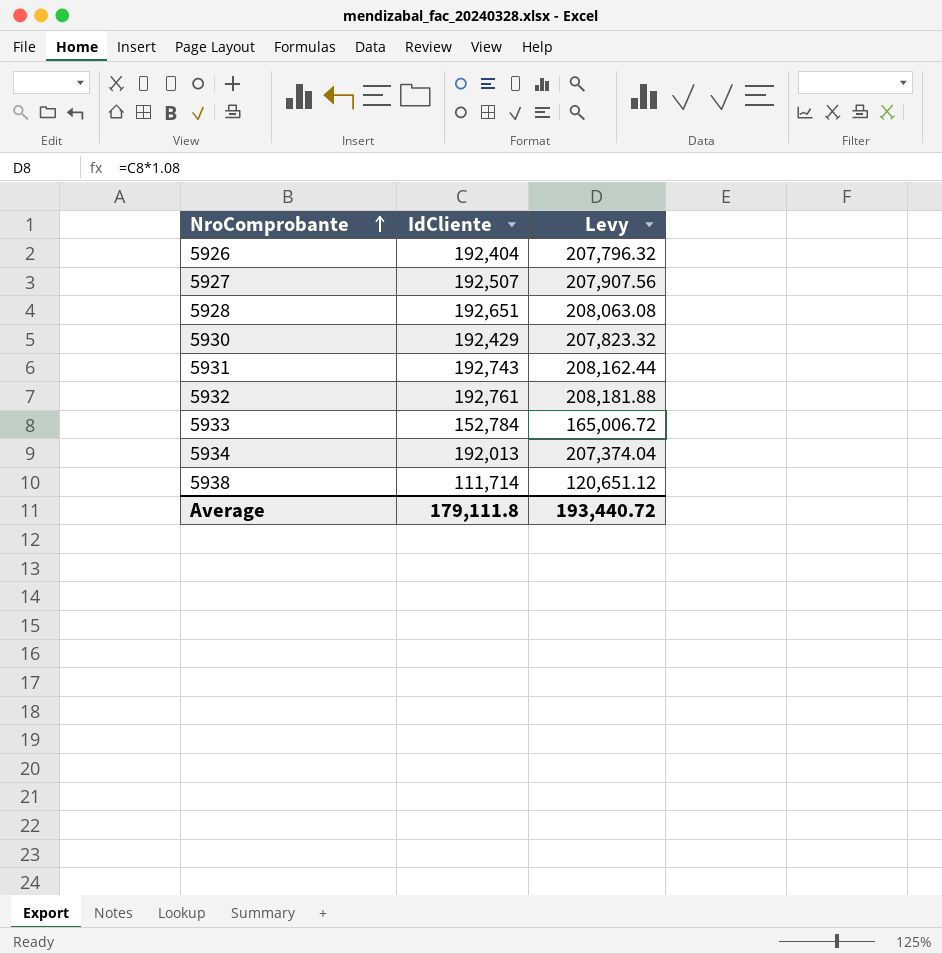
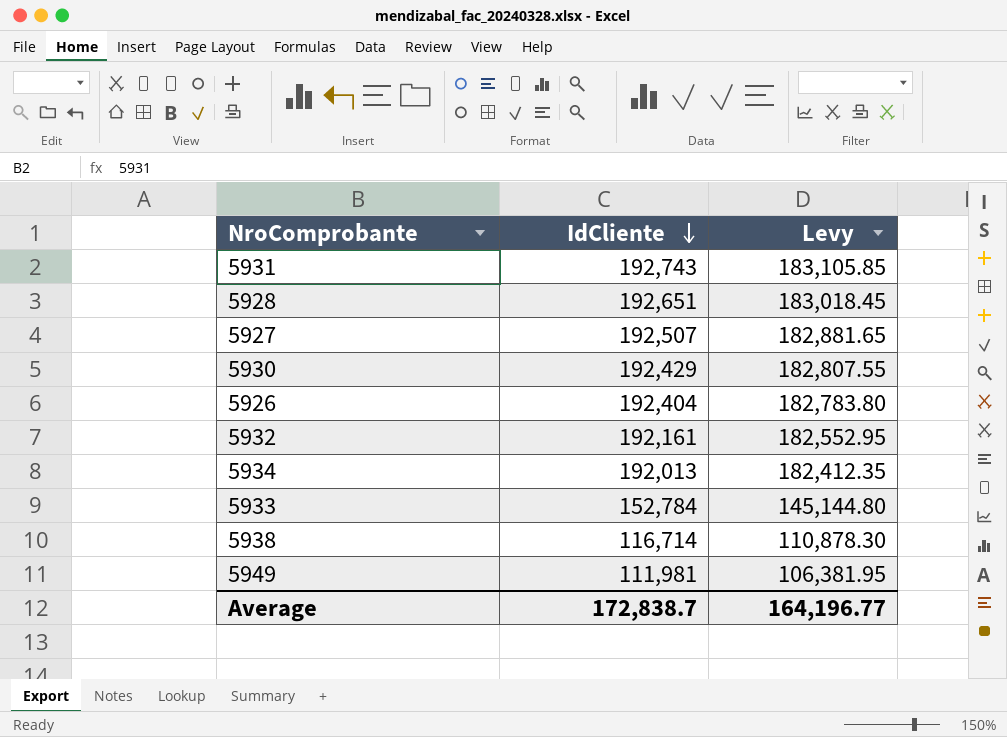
row order: NroComprobante ascending -> IdCliente descending
column Levy | formula: [IdCliente] * 1.08 -> [IdCliente] * 0.95
5932 | IdCliente: 192,761 -> 192,161
5938 | IdCliente: 111,714 -> 116,714
row 5949: none -> 111,981 | 106,381.95
Average | IdCliente: 179,111.8 -> 172,838.7
Average | Levy: 193,440.72 -> 164,196.77

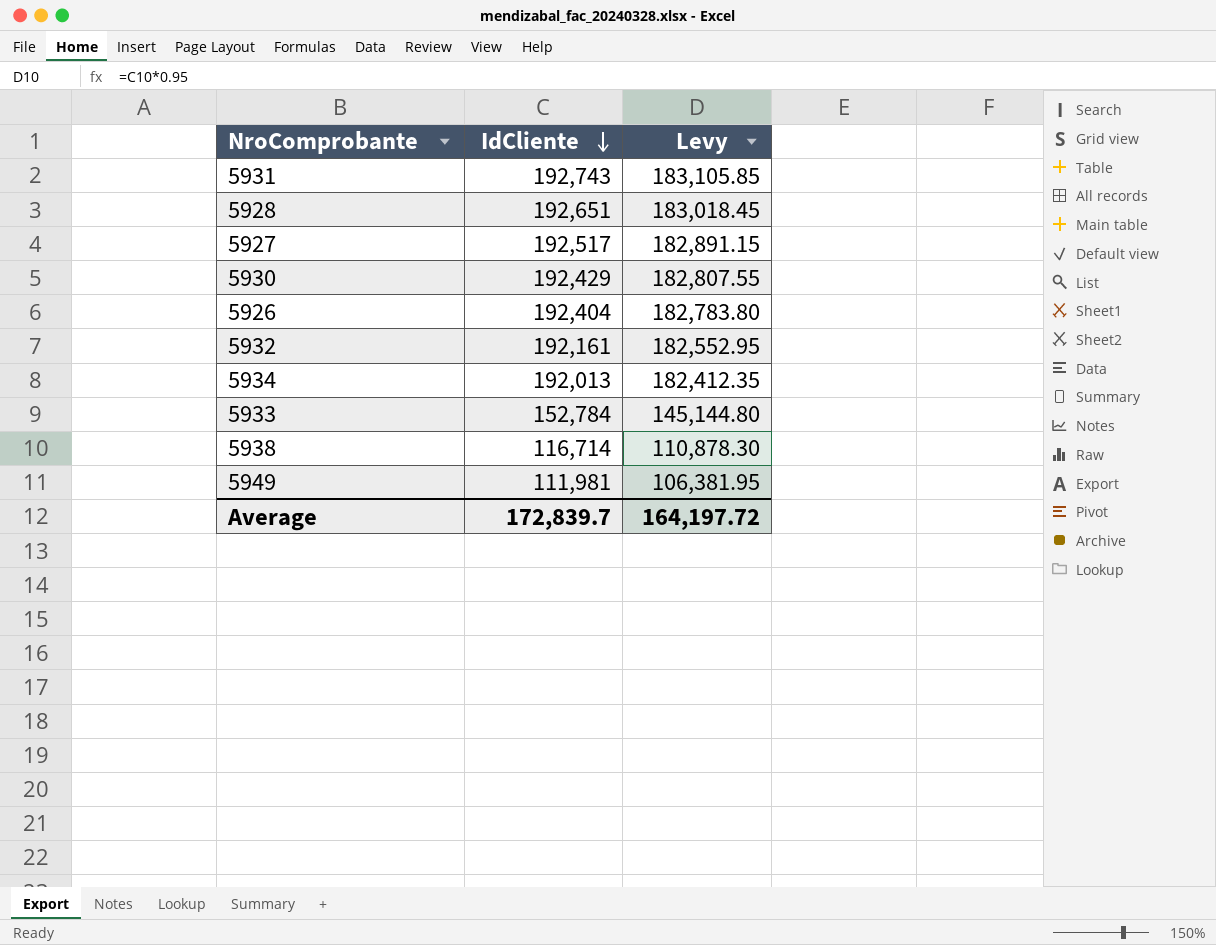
5927 | IdCliente: 192,507 -> 192,517
5927 | Levy: 182,881.65 -> 182,891.15
Average | IdCliente: 172,838.7 -> 172,839.7
Average | Levy: 164,196.77 -> 164,197.72

